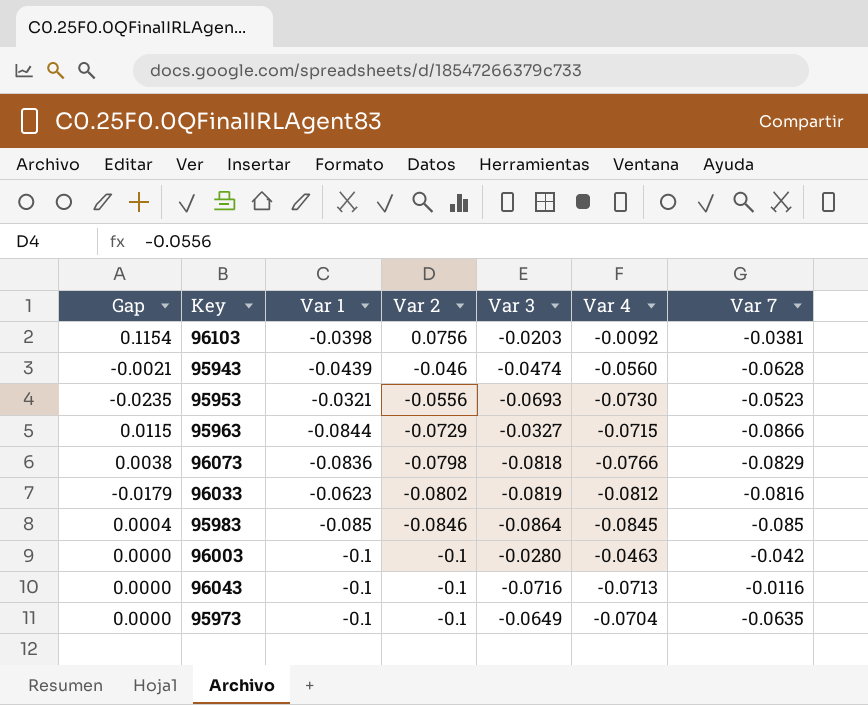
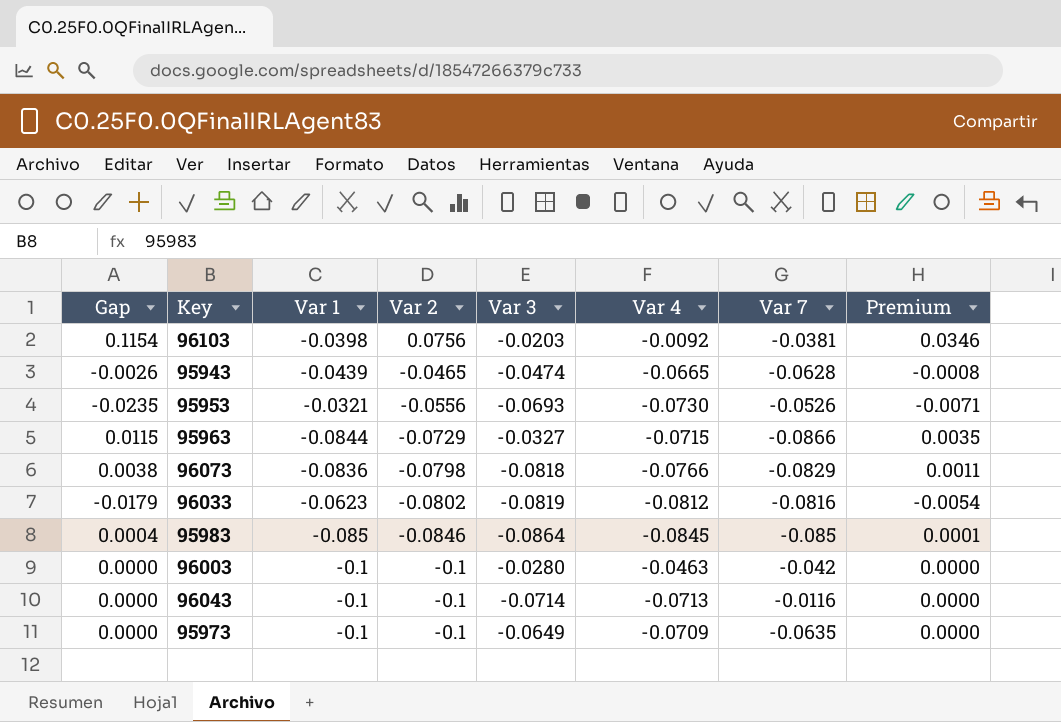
column Premium | formula: none -> [Gap] * 0.3
95943 | Gap: -0.0021 -> -0.0026
95943 | Var 2: -0.046 -> -0.0465
95943 | Var 4: -0.0560 -> -0.0665
95953 | Var 7: -0.0523 -> -0.0526
96043 | Var 3: -0.0716 -> -0.0714
95973 | Var 4: -0.0704 -> -0.0709

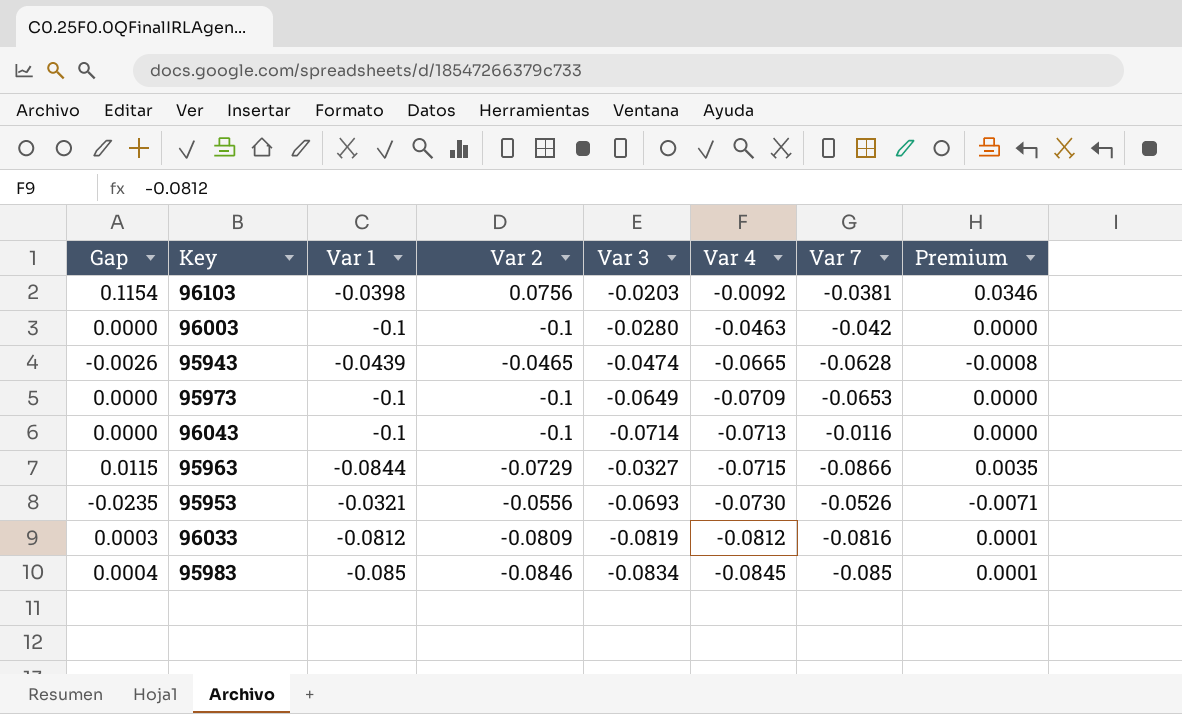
row order: Var 2 descending -> Var 4 descending
row 96073: 0.0038 | -0.0836 | -0.0798 | -0.0818 | -0.0766 | -0.0829 | 0.0011 -> none
95973 | Var 7: -0.0635 -> -0.0653
96033 | Gap: -0.0179 -> 0.0003
96033 | Var 1: -0.0623 -> -0.0812
96033 | Var 2: -0.0802 -> -0.0809
96033 | Premium: -0.0054 -> 0.0001
95983 | Var 3: -0.0864 -> -0.0834

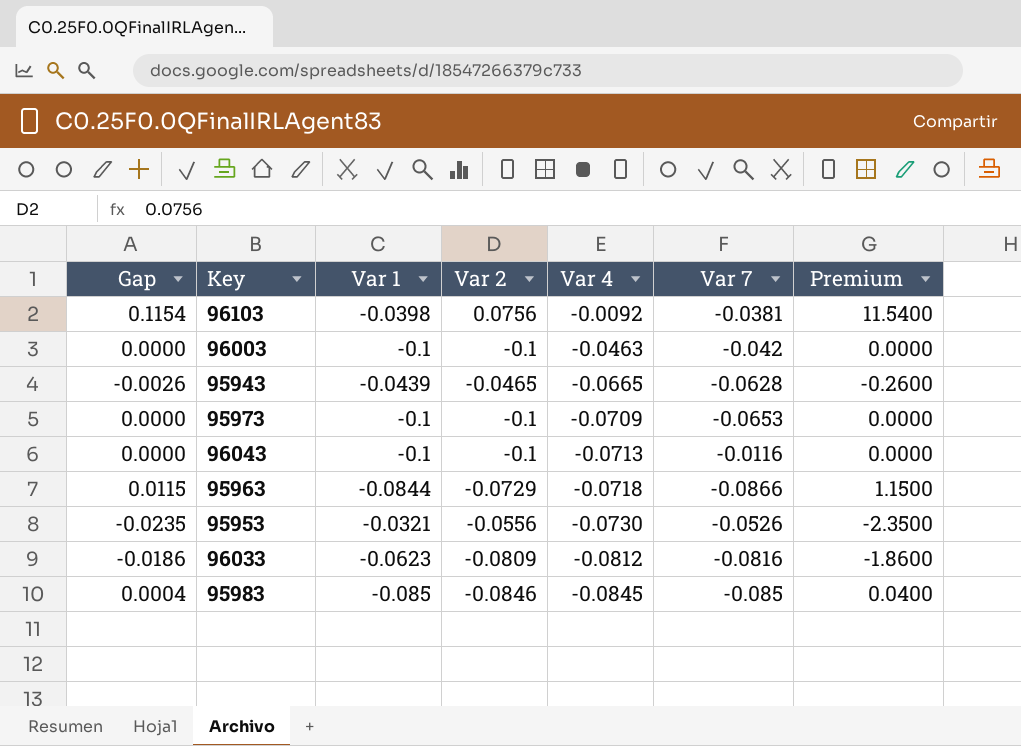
column Var 3 | position: 5 -> none
column Premium | formula: [Gap] * 0.3 -> [Gap] * 100
95963 | Var 4: -0.0715 -> -0.0718
96033 | Gap: 0.0003 -> -0.0186
96033 | Var 1: -0.0812 -> -0.0623

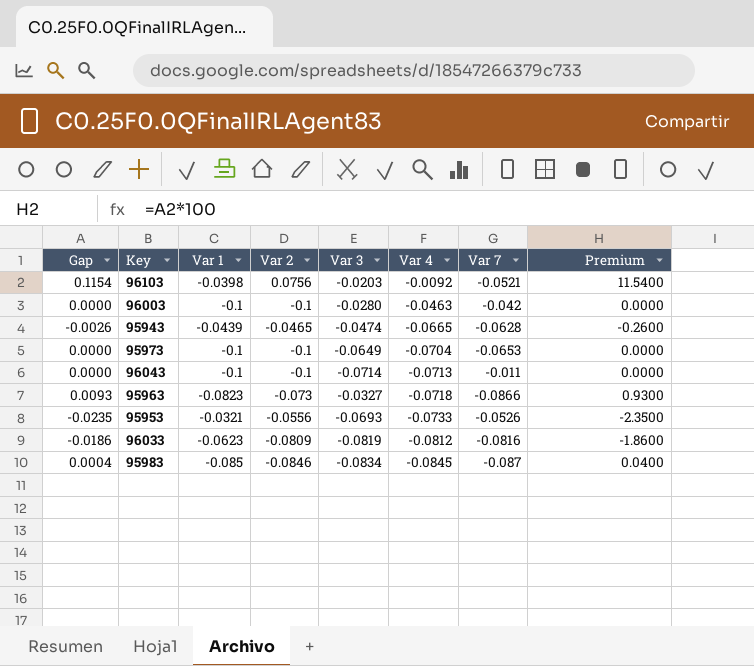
column Var 3 | position: none -> 5
96103 | Var 7: -0.0381 -> -0.0521
95973 | Var 4: -0.0709 -> -0.0704
96043 | Var 7: -0.0116 -> -0.011
95963 | Gap: 0.0115 -> 0.0093
95963 | Var 1: -0.0844 -> -0.0823
95963 | Var 2: -0.0729 -> -0.073
95963 | Premium: 1.1500 -> 0.9300
95953 | Var 4: -0.0730 -> -0.0733
95983 | Var 7: -0.085 -> -0.087

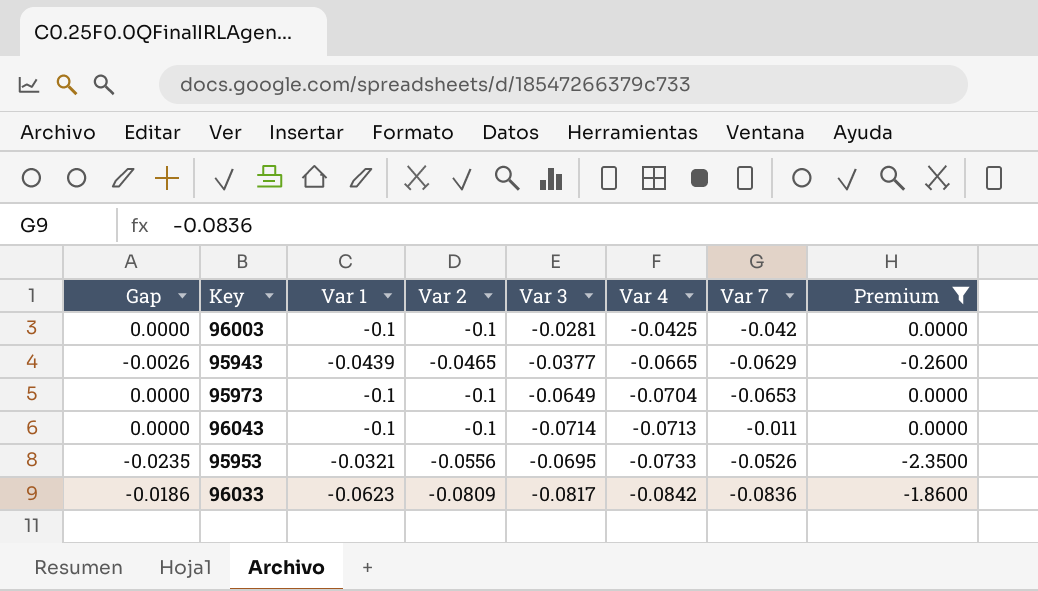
filter: none -> Premium <= 0.0000
96003 | Var 3: -0.0280 -> -0.0281
96003 | Var 4: -0.0463 -> -0.0425
95943 | Var 3: -0.0474 -> -0.0377
95943 | Var 7: -0.0628 -> -0.0629
95953 | Var 3: -0.0693 -> -0.0695
96033 | Var 3: -0.0819 -> -0.0817
96033 | Var 4: -0.0812 -> -0.0842
96033 | Var 7: -0.0816 -> -0.0836

